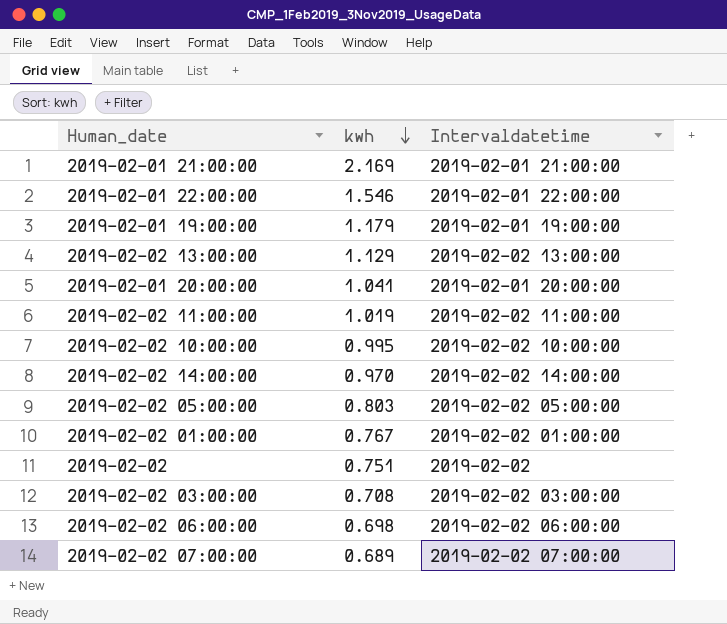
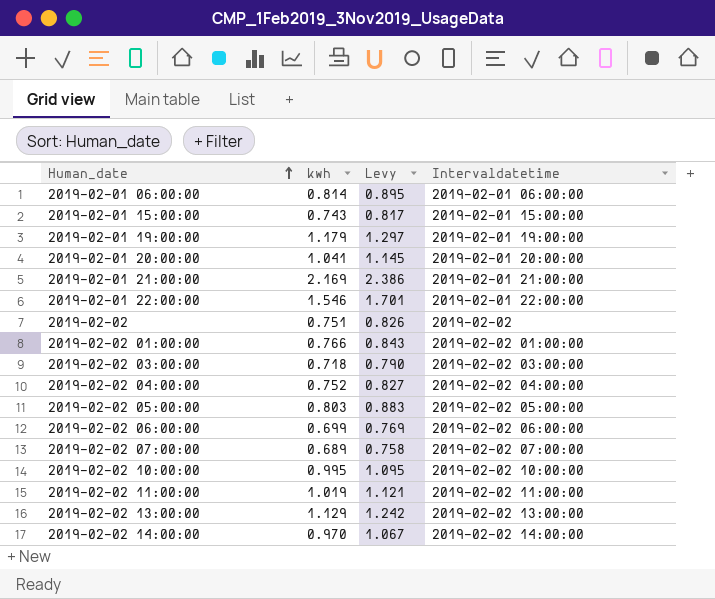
row order: kwh descending -> Human_date ascending
column Levy | formula: none -> [kwh] * 1.1
row 2019-02-01 06:00:00: none -> 0.814 | 0.895 | 2019-02-01 06:00:00
row 2019-02-01 15:00:00: none -> 0.743 | 0.817 | 2019-02-01 15:00:00
2019-02-02 01:00:00 | kwh: 0.767 -> 0.766
2019-02-02 03:00:00 | kwh: 0.708 -> 0.718
row 2019-02-02 04:00:00: none -> 0.752 | 0.827 | 2019-02-02 04:00:00
2019-02-02 06:00:00 | kwh: 0.698 -> 0.699

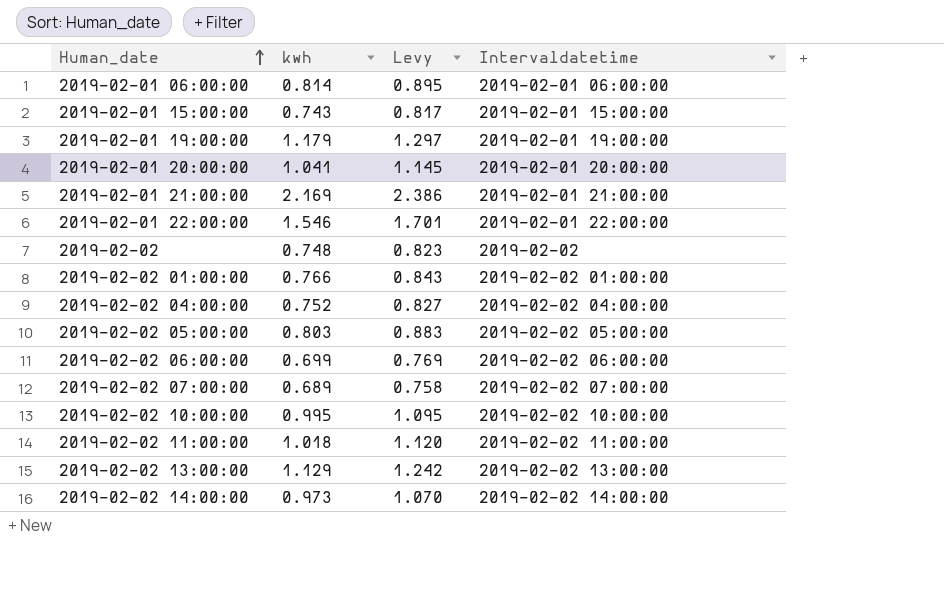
row 2019-02-02 03:00:00: 0.718 | 0.790 | 2019-02-02 03:00:00 -> none
2019-02-02 | kwh: 0.751 -> 0.748
2019-02-02 | Levy: 0.826 -> 0.823
2019-02-02 11:00:00 | kwh: 1.019 -> 1.018
2019-02-02 11:00:00 | Levy: 1.121 -> 1.120
2019-02-02 14:00:00 | kwh: 0.970 -> 0.973
2019-02-02 14:00:00 | Levy: 1.067 -> 1.070

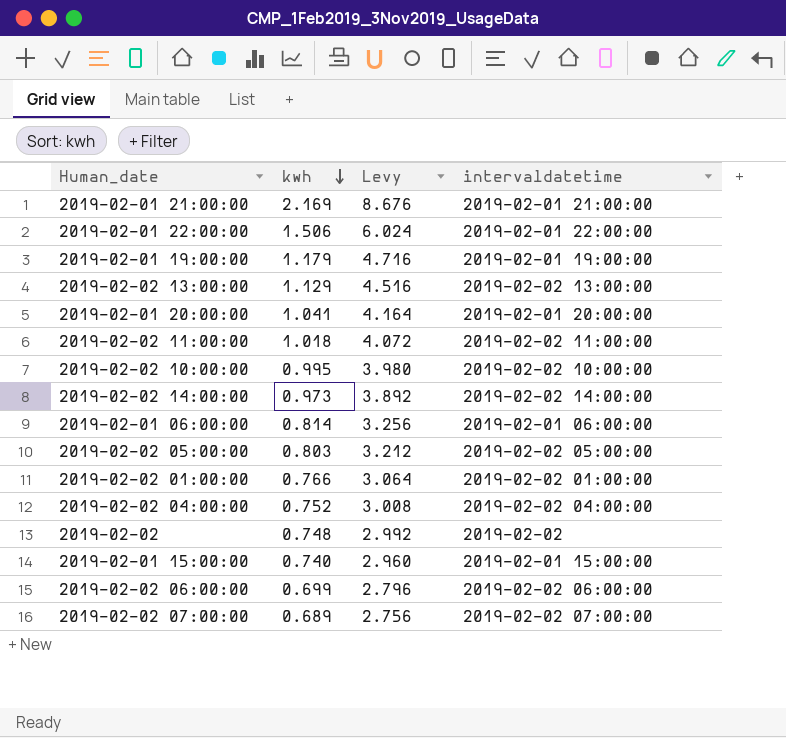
row order: Human_date ascending -> kwh descending
column Levy | formula: [kwh] * 1.1 -> [kwh] * 4
column name: Intervaldatetime -> intervaldatetime
2019-02-01 22:00:00 | kwh: 1.546 -> 1.506
2019-02-01 15:00:00 | kwh: 0.743 -> 0.740

